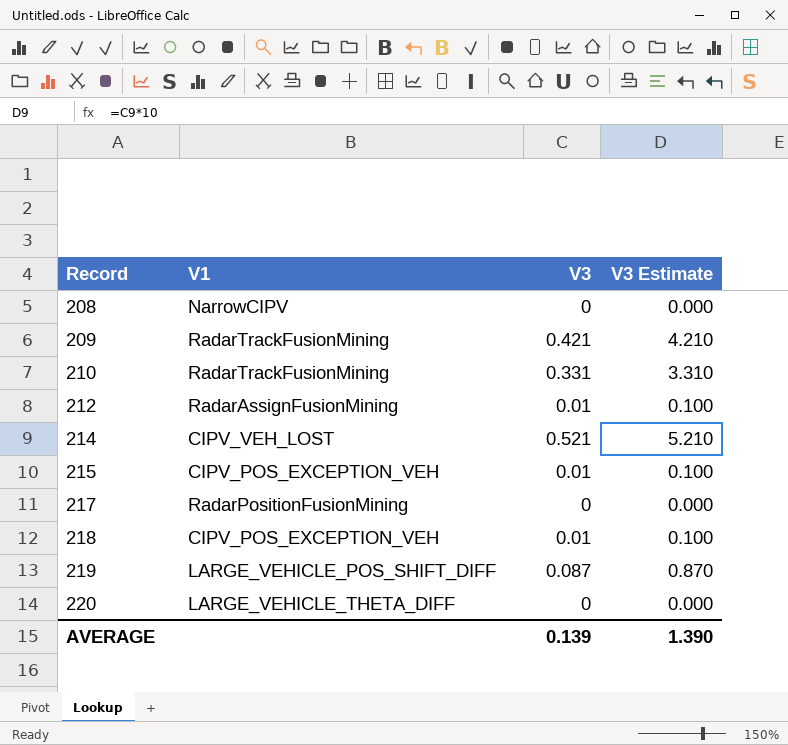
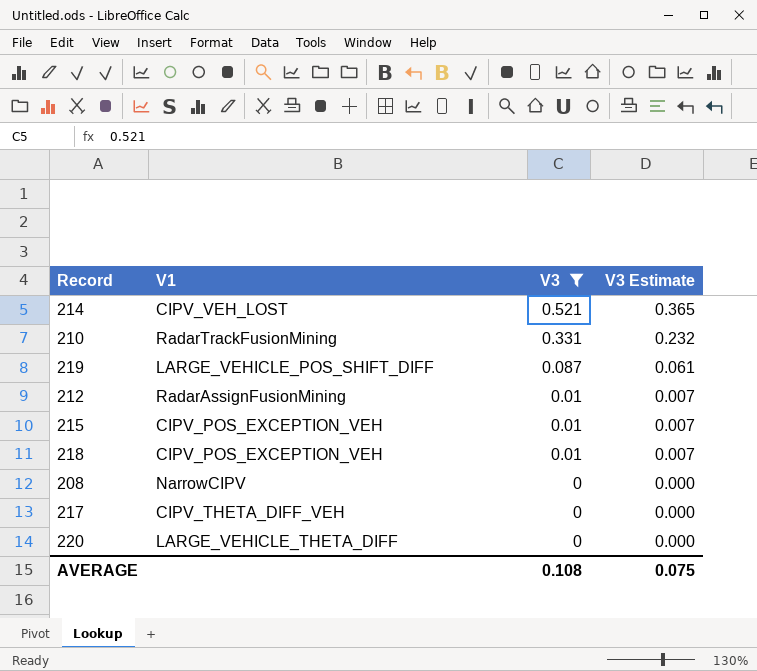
filter: none -> V3 != 0.421
row order: Record ascending -> V3 descending
column V3 Estimate | formula: [V3] * 10 -> [V3] * 0.7
217 | V1: RadarPositionFusionMining -> CIPV_THETA_DIFF_VEH
AVERAGE | V3: 0.139 -> 0.108
AVERAGE | V3 Estimate: 1.390 -> 0.075

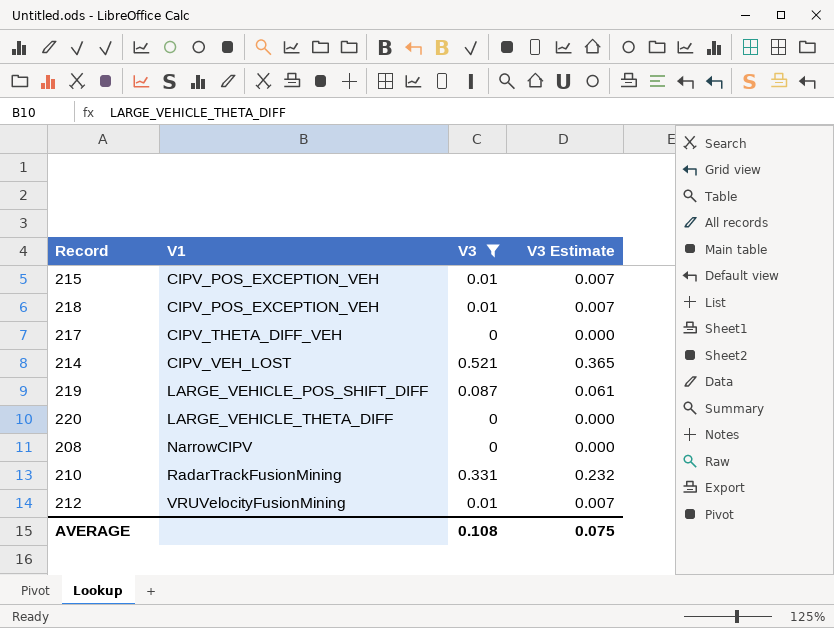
row order: V3 descending -> V1 ascending
212 | V1: RadarAssignFusionMining -> VRUVelocityFusionMining

